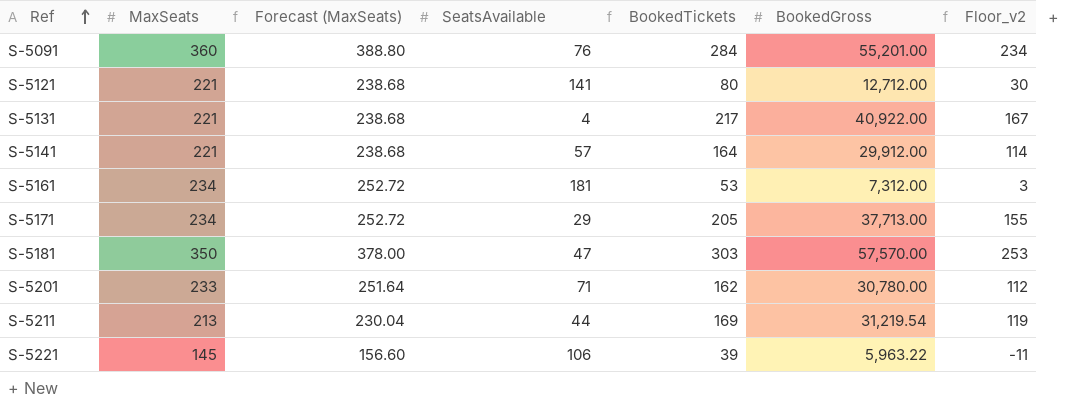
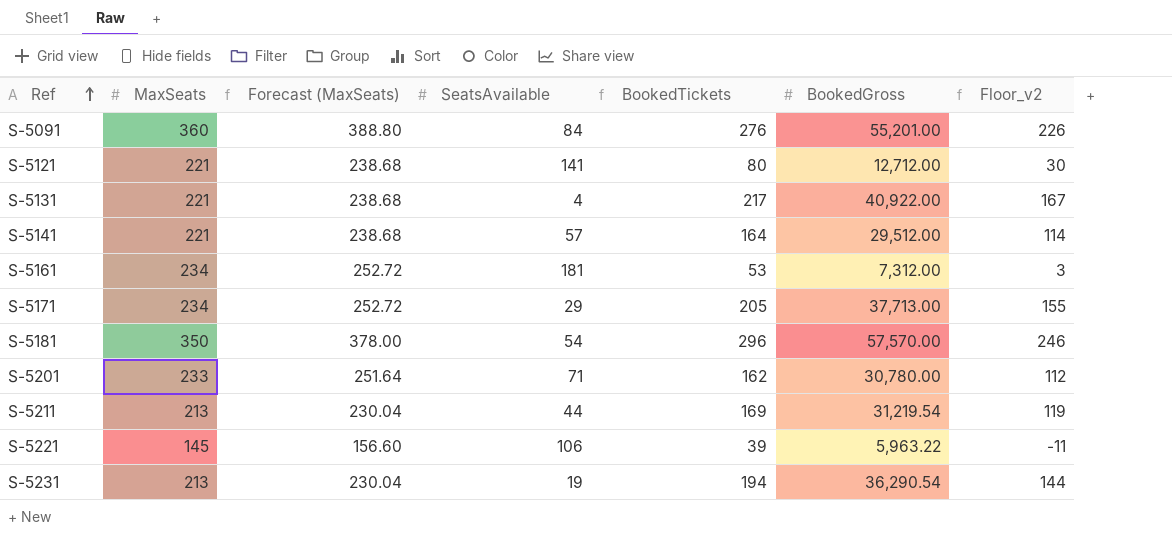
S-5091 | SeatsAvailable: 76 -> 84
S-5091 | BookedTickets: 284 -> 276
S-5091 | Floor_v2: 234 -> 226
S-5141 | BookedGross: 29,912.00 -> 29,512.00
S-5181 | SeatsAvailable: 47 -> 54
S-5181 | BookedTickets: 303 -> 296
S-5181 | Floor_v2: 253 -> 246
row S-5231: none -> 213 | 230.04 | 19 | 194 | 36,290.54 | 144

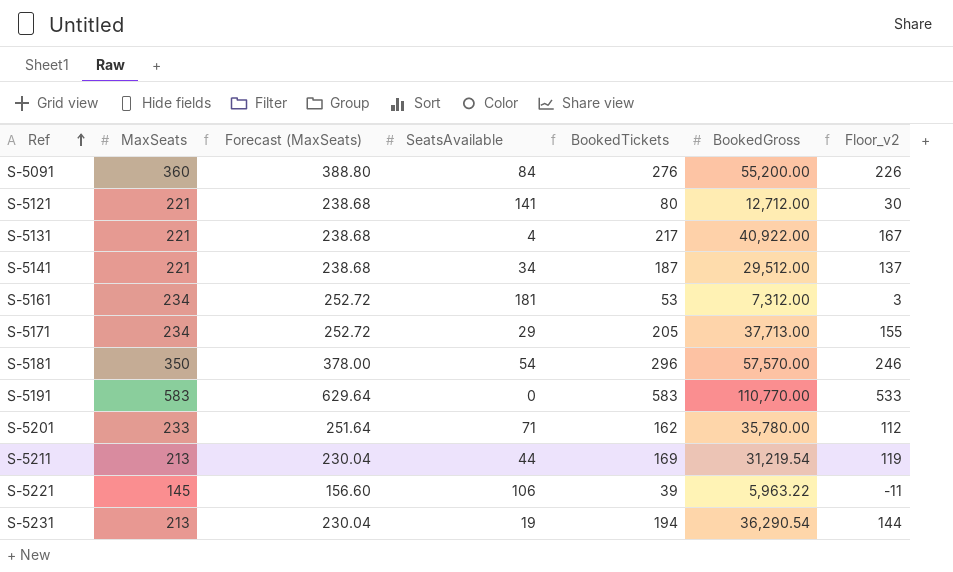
S-5091 | BookedGross: 55,201.00 -> 55,200.00
S-5141 | SeatsAvailable: 57 -> 34
S-5141 | BookedTickets: 164 -> 187
S-5141 | Floor_v2: 114 -> 137
row S-5191: none -> 583 | 629.64 | 0 | 583 | 110,770.00 | 533
S-5201 | BookedGross: 30,780.00 -> 35,780.00

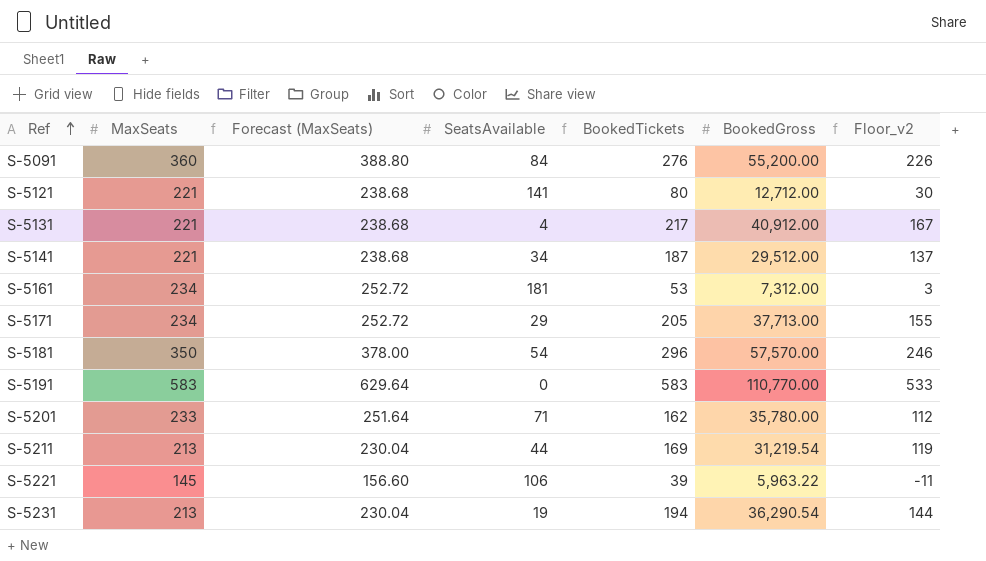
S-5131 | BookedGross: 40,922.00 -> 40,912.00

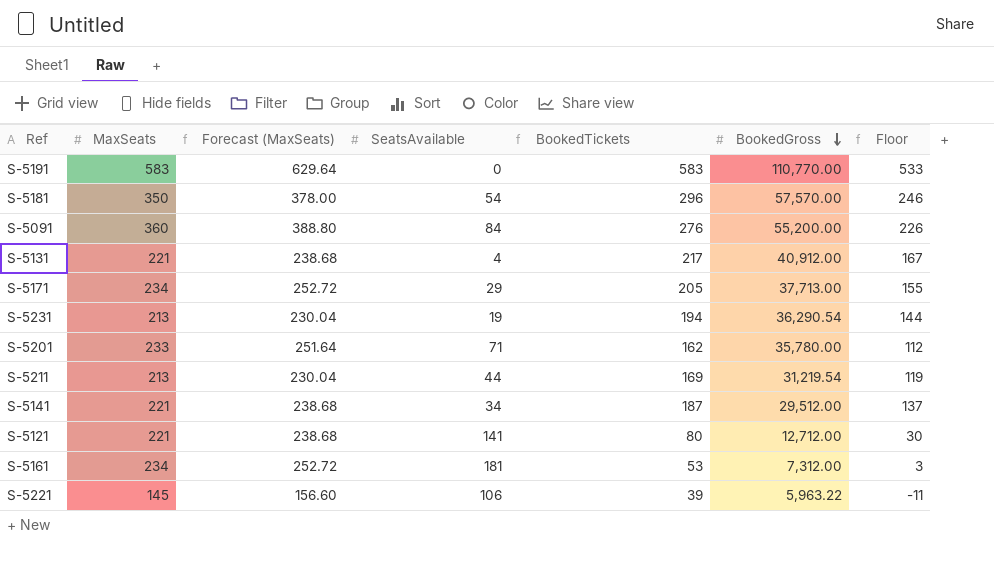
row order: Ref ascending -> BookedGross descending
column name: Floor_v2 -> Floor

